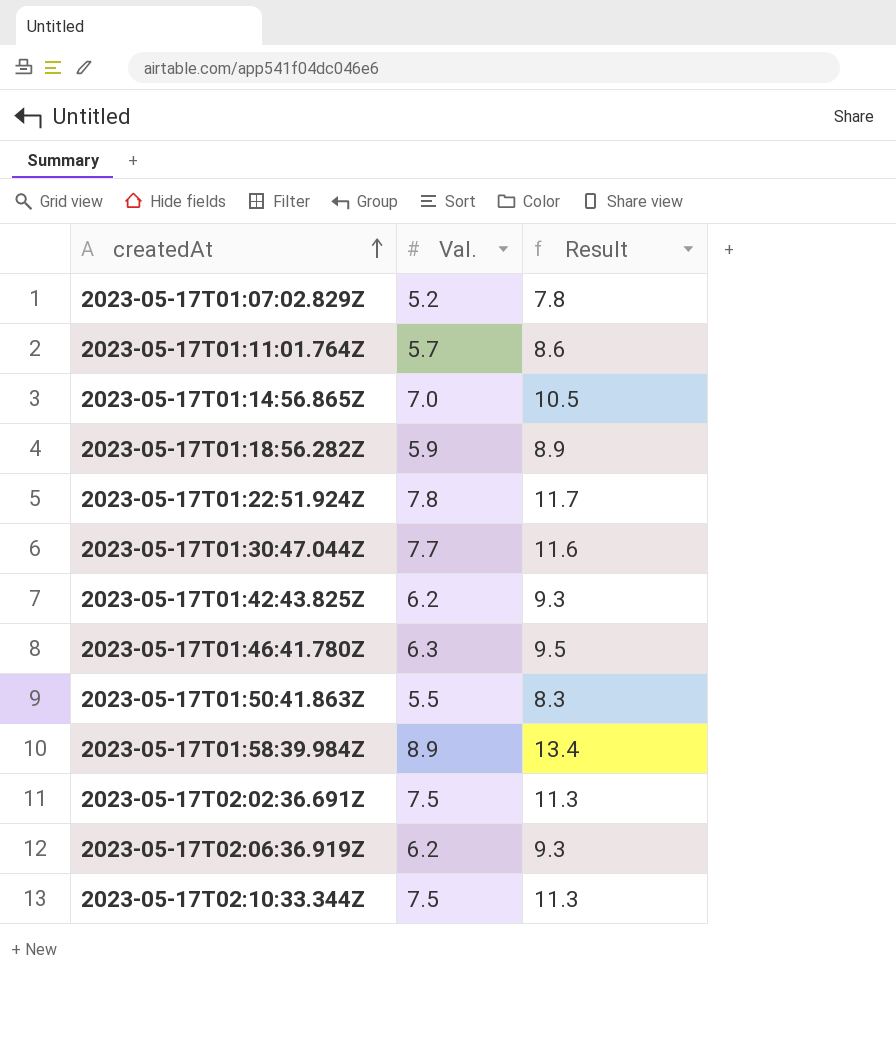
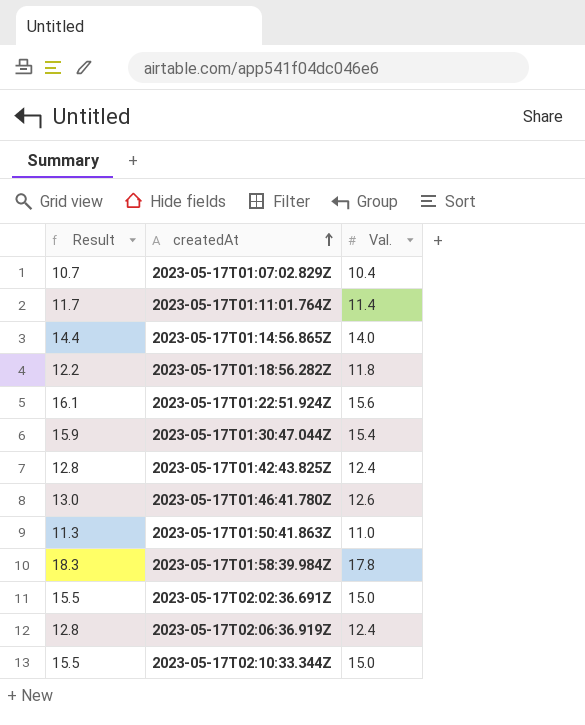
column Result | formula: [Val.] * 1.5 -> [Val.] * 1.03
column Result | position: 3 -> 1
2023-05-17T01:07:02.829Z | Val.: 5.2 -> 10.4
2023-05-17T01:11:01.764Z | Val.: 5.7 -> 11.4
2023-05-17T01:14:56.865Z | Val.: 7.0 -> 14.0
2023-05-17T01:18:56.282Z | Val.: 5.9 -> 11.8
2023-05-17T01:22:51.924Z | Val.: 7.8 -> 15.6
2023-05-17T01:30:47.044Z | Val.: 7.7 -> 15.4
2023-05-17T01:42:43.825Z | Val.: 6.2 -> 12.4
2023-05-17T01:46:41.780Z | Val.: 6.3 -> 12.6
2023-05-17T01:50:41.863Z | Val.: 5.5 -> 11.0
2023-05-17T01:58:39.984Z | Val.: 8.9 -> 17.8
2023-05-17T02:02:36.691Z | Val.: 7.5 -> 15.0
2023-05-17T02:06:36.919Z | Val.: 6.2 -> 12.4
2023-05-17T02:10:33.344Z | Val.: 7.5 -> 15.0

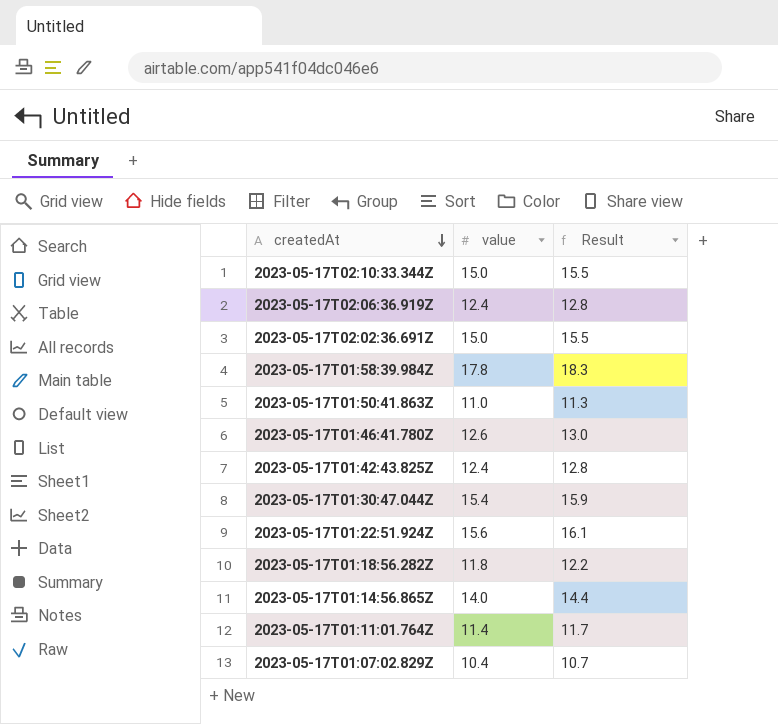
row order: createdAt ascending -> createdAt descending
column name: Val. -> value
column Result | position: 1 -> 3

